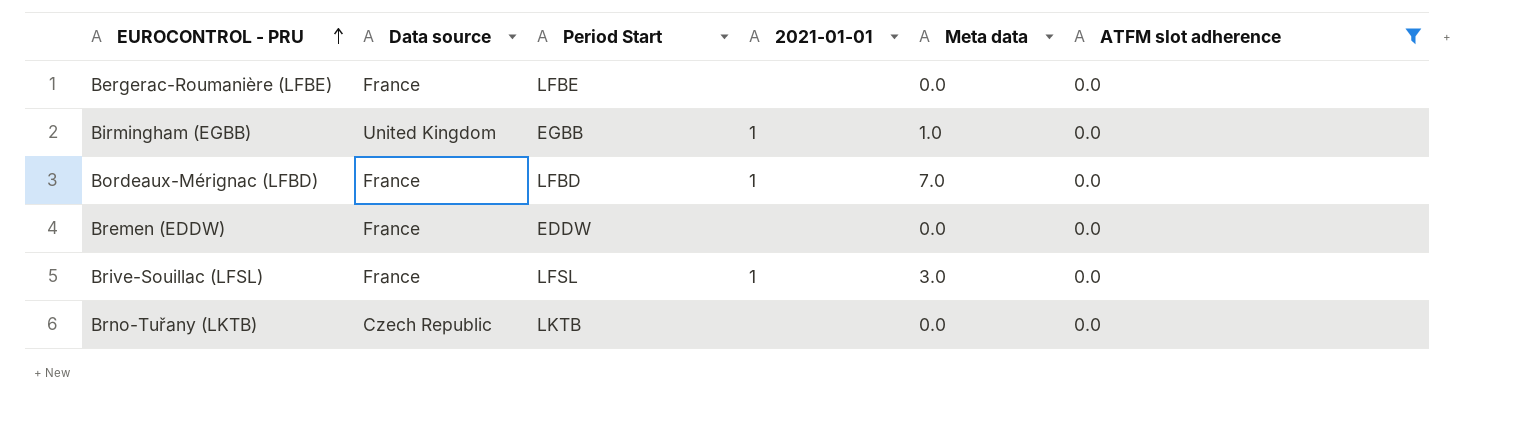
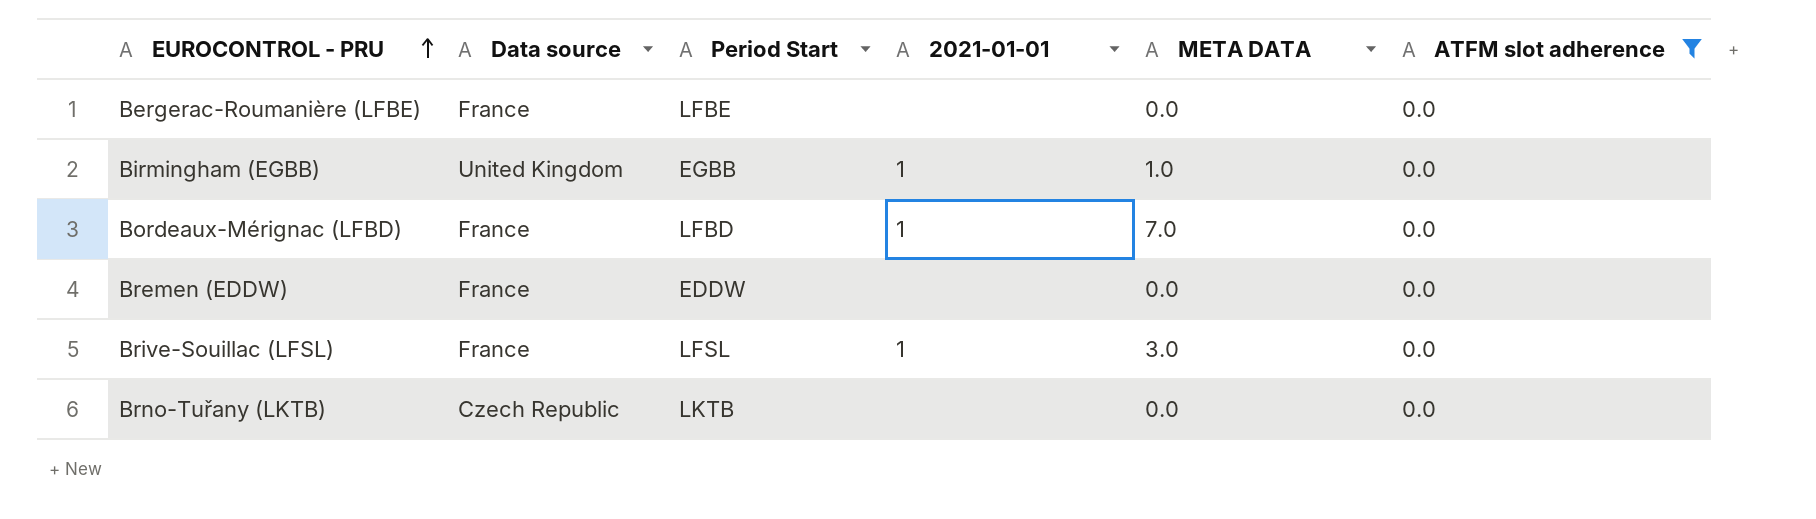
column name: Meta data -> META DATA

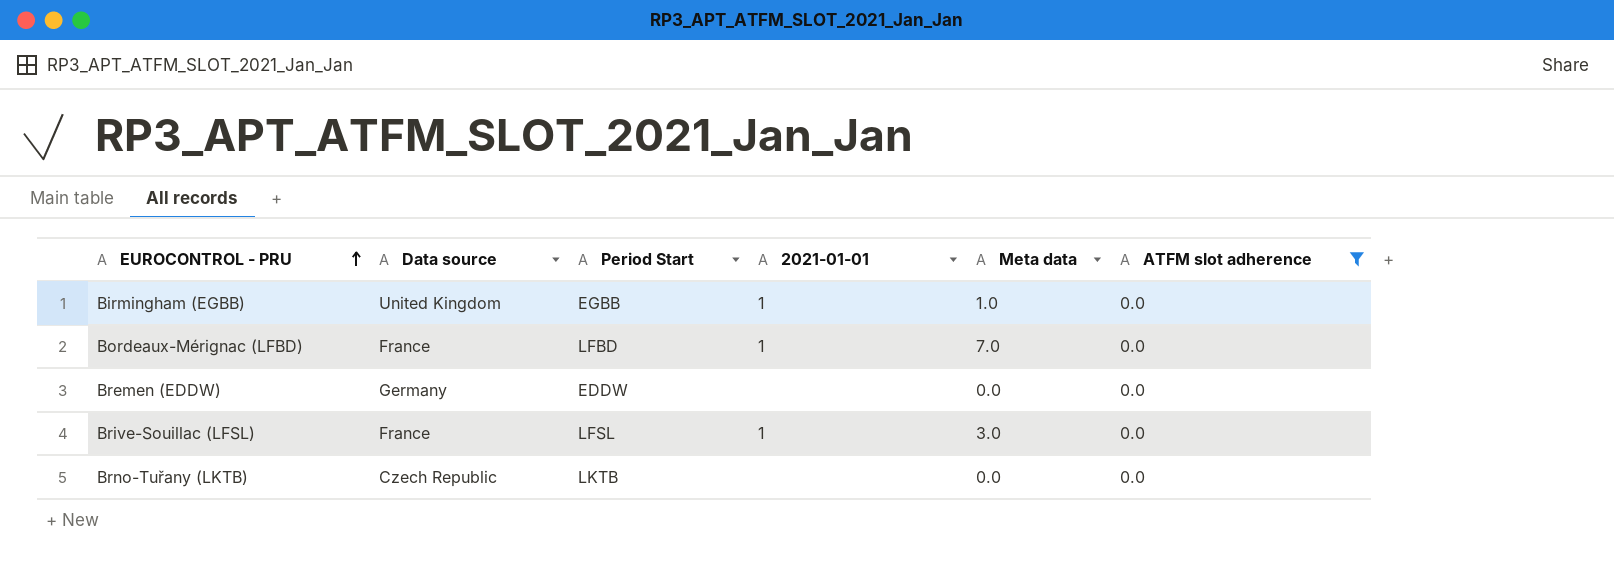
column name: META DATA -> Meta data
row Bergerac-Roumanière (LFBE): France | LFBE | none | 0.0 | 0.0 -> none
Bremen (EDDW) | Data source: France -> Germany

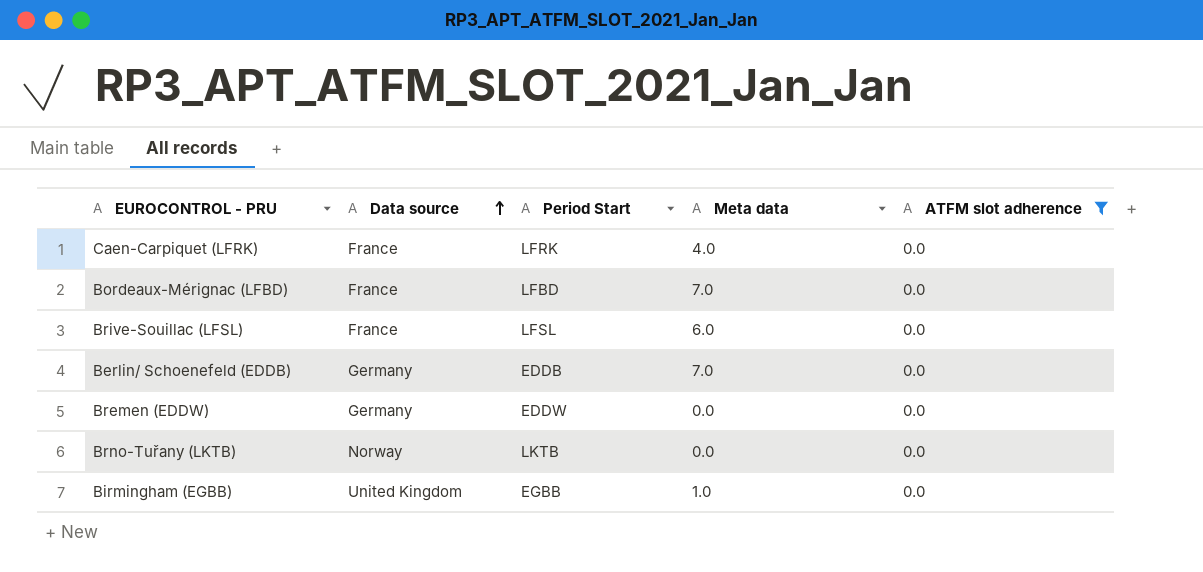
row order: EUROCONTROL - PRU ascending -> Data source ascending
column 2021-01-01 | position: 4 -> none
row Caen-Carpiquet (LFRK): none -> France | LFRK | 4.0 | 0.0
Brive-Souillac (LFSL) | Meta data: 3.0 -> 6.0
row Berlin/ Schoenefeld (EDDB): none -> Germany | EDDB | 7.0 | 0.0
Brno-Tuřany (LKTB) | Data source: Czech Republic -> Norway

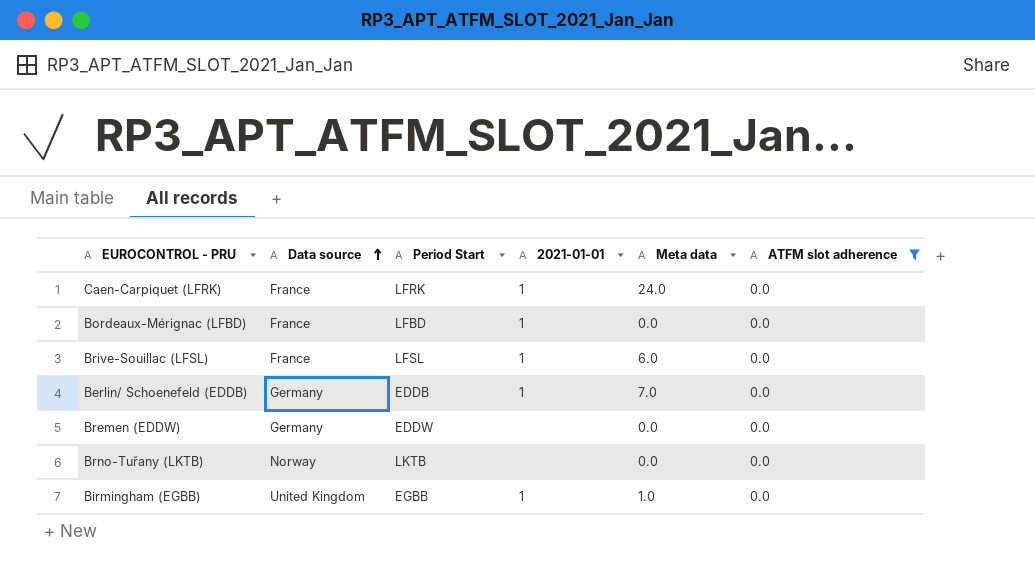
column 2021-01-01 | position: none -> 4
Caen-Carpiquet (LFRK) | Meta data: 4.0 -> 24.0
Bordeaux-Mérignac (LFBD) | Meta data: 7.0 -> 0.0

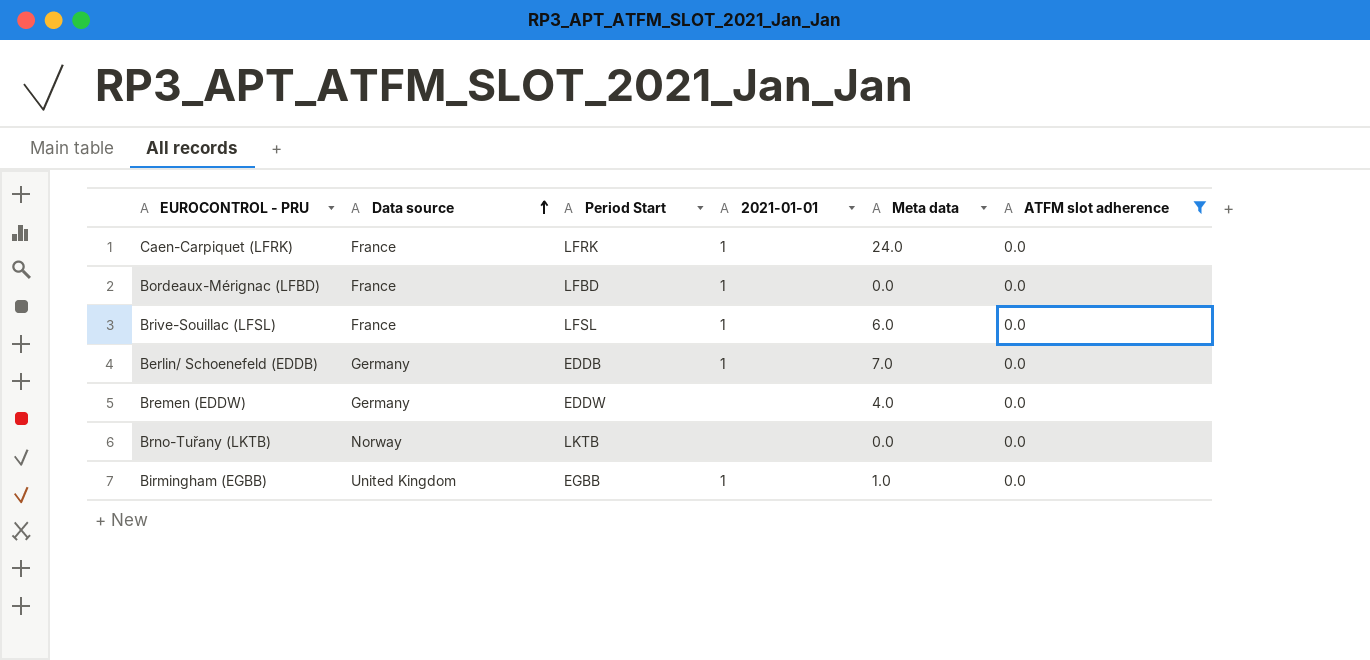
Bremen (EDDW) | Meta data: 0.0 -> 4.0

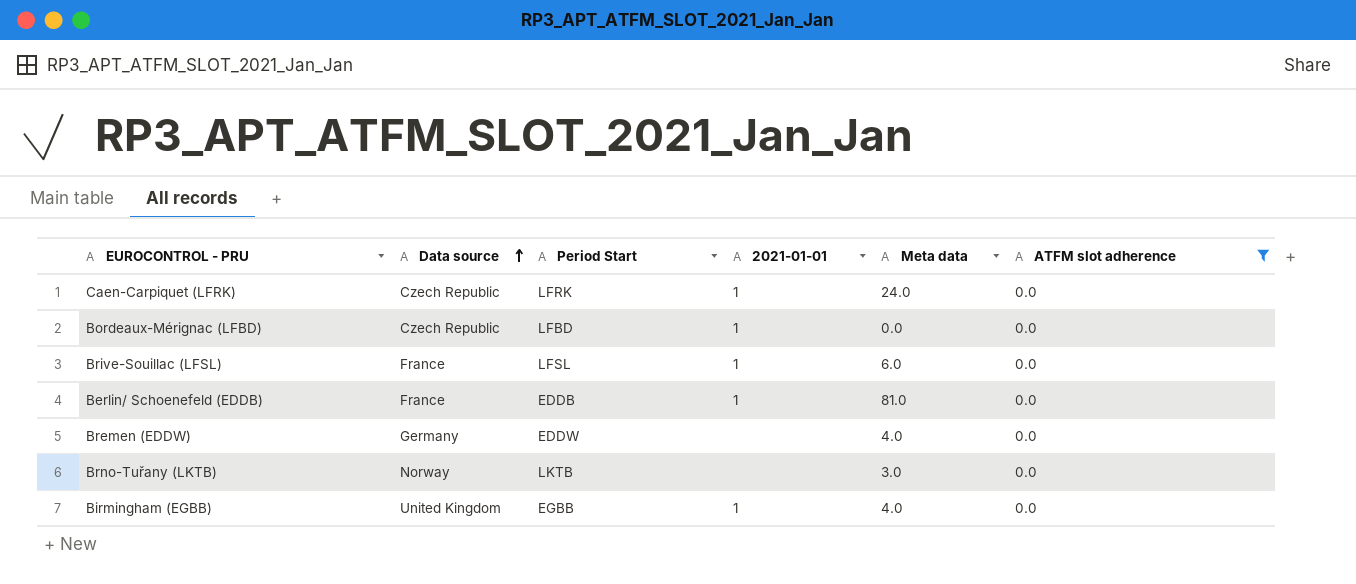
Caen-Carpiquet (LFRK) | Data source: France -> Czech Republic
Bordeaux-Mérignac (LFBD) | Data source: France -> Czech Republic
Berlin/ Schoenefeld (EDDB) | Data source: Germany -> France
Berlin/ Schoenefeld (EDDB) | Meta data: 7.0 -> 81.0
Brno-Tuřany (LKTB) | Meta data: 0.0 -> 3.0
Birmingham (EGBB) | Meta data: 1.0 -> 4.0

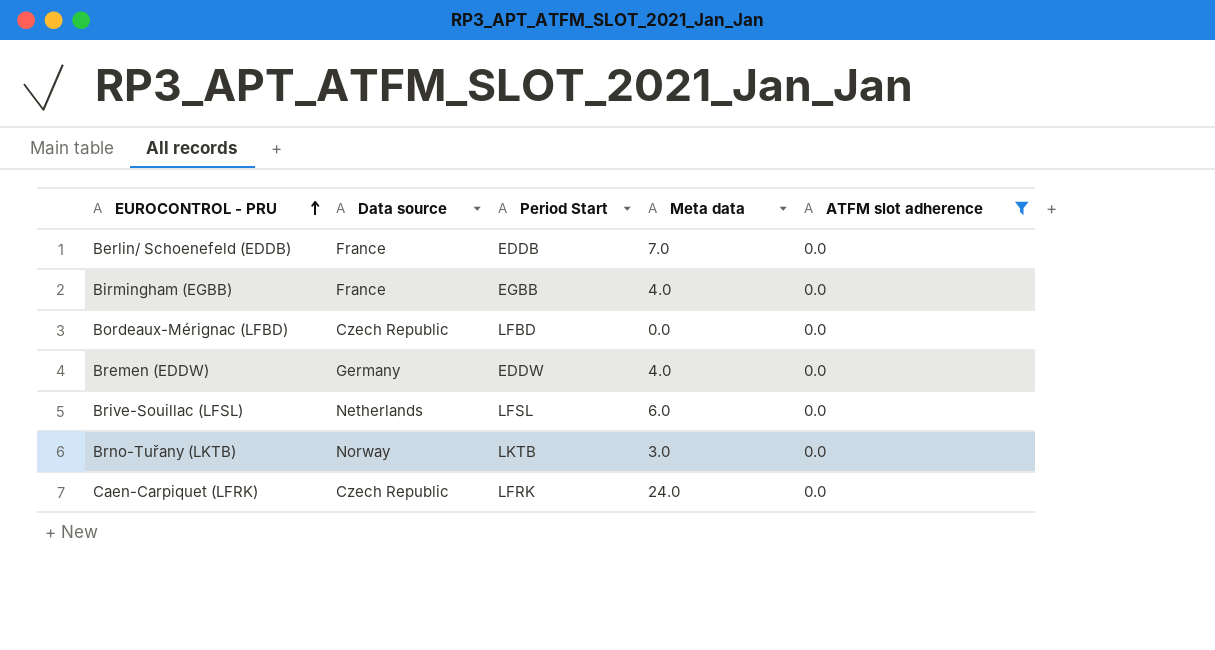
row order: Data source ascending -> EUROCONTROL - PRU ascending
column 2021-01-01 | position: 4 -> none
Berlin/ Schoenefeld (EDDB) | Meta data: 81.0 -> 7.0
Birmingham (EGBB) | Data source: United Kingdom -> France
Brive-Souillac (LFSL) | Data source: France -> Netherlands

